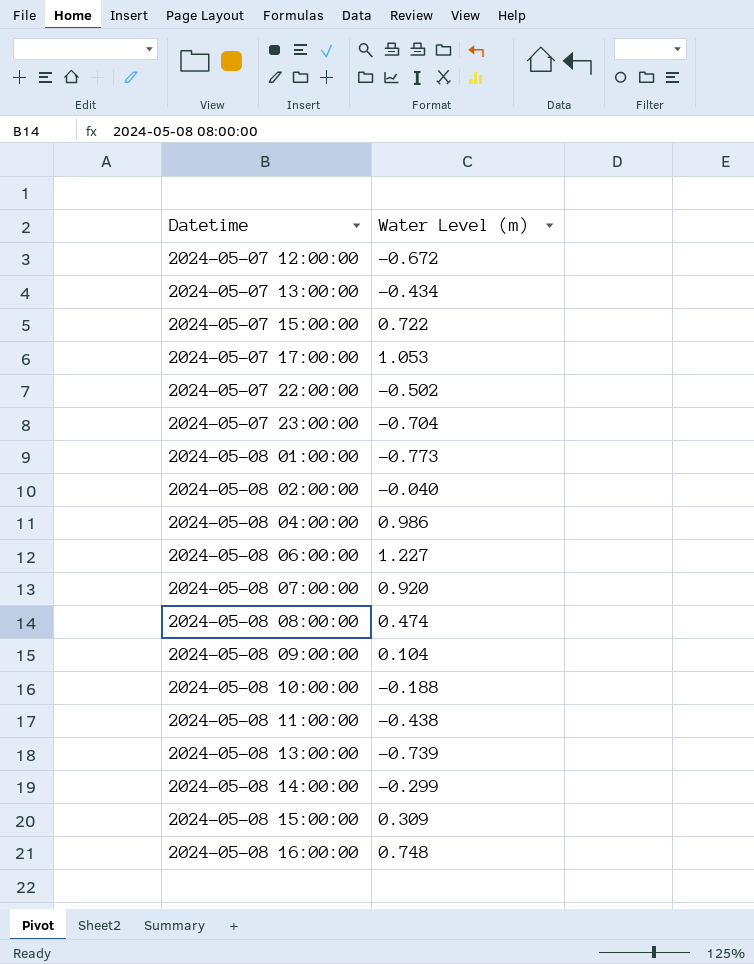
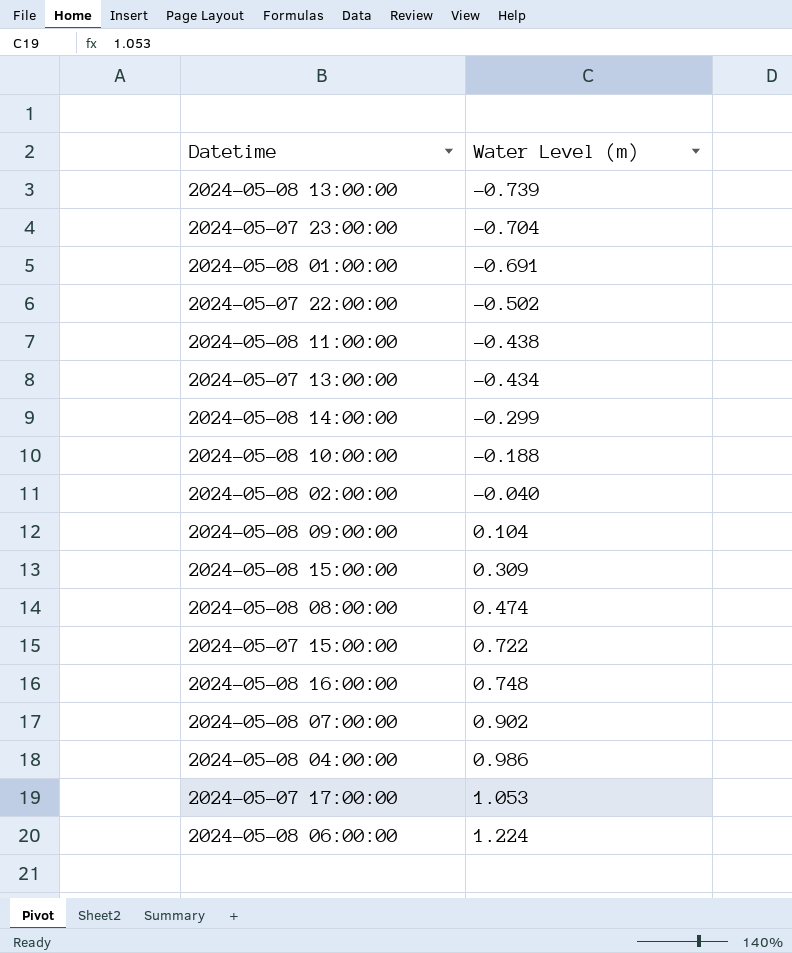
row order: Datetime ascending -> Water Level (m) ascending
row 2024-05-07 12:00:00: -0.672 -> none
2024-05-08 01:00:00 | Water Level (m): -0.773 -> -0.691
2024-05-08 07:00:00 | Water Level (m): 0.920 -> 0.902
2024-05-08 06:00:00 | Water Level (m): 1.227 -> 1.224

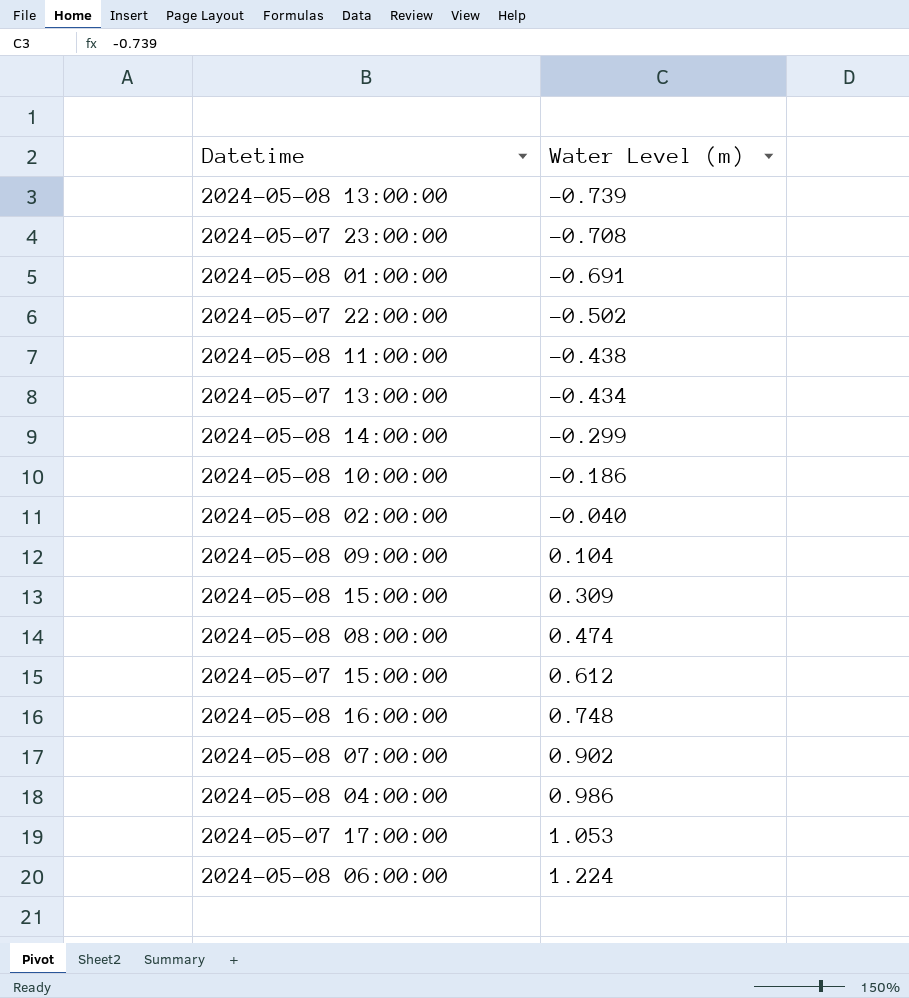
2024-05-07 23:00:00 | Water Level (m): -0.704 -> -0.708
2024-05-08 10:00:00 | Water Level (m): -0.188 -> -0.186
2024-05-07 15:00:00 | Water Level (m): 0.722 -> 0.612

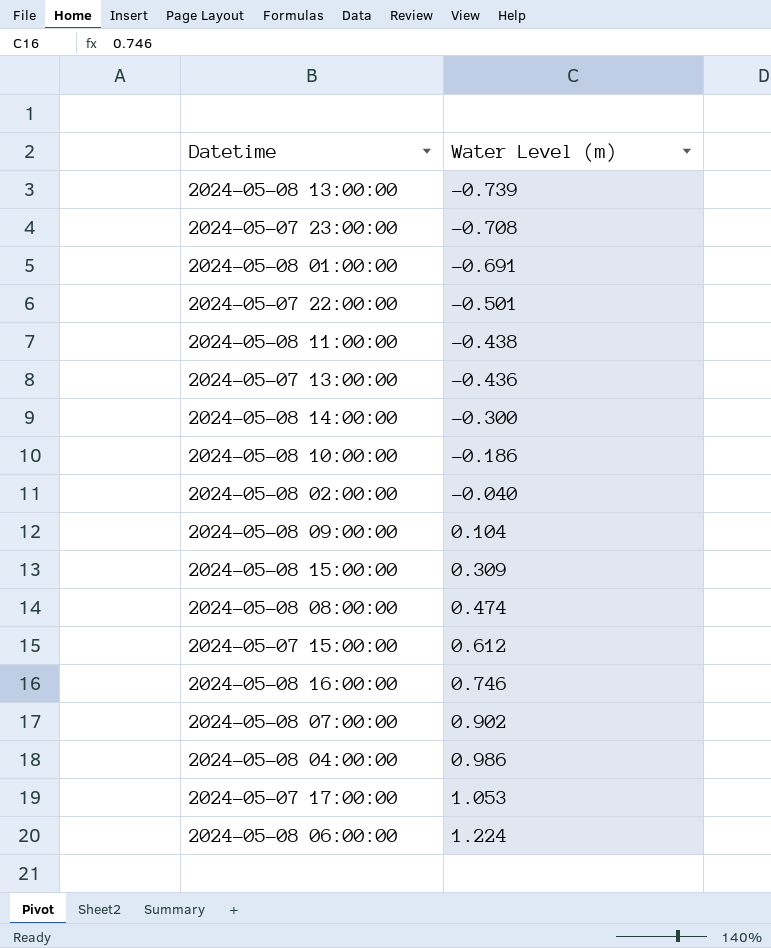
2024-05-07 22:00:00 | Water Level (m): -0.502 -> -0.501
2024-05-07 13:00:00 | Water Level (m): -0.434 -> -0.436
2024-05-08 14:00:00 | Water Level (m): -0.299 -> -0.300
2024-05-08 16:00:00 | Water Level (m): 0.748 -> 0.746

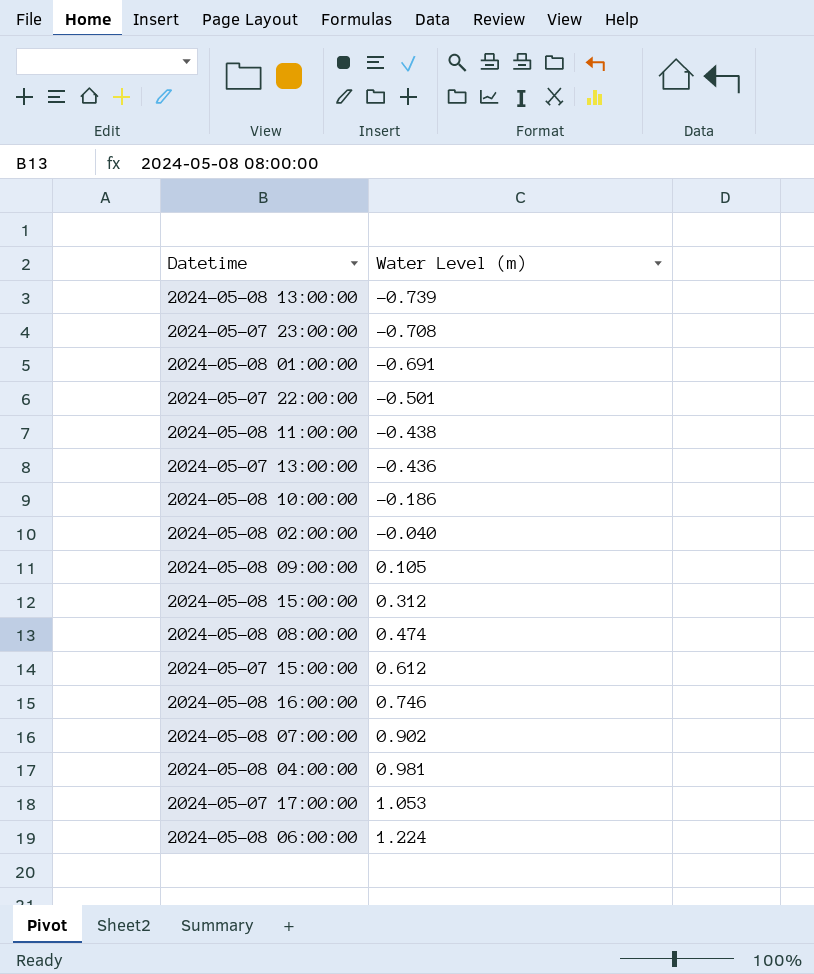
row 2024-05-08 14:00:00: -0.300 -> none
2024-05-08 09:00:00 | Water Level (m): 0.104 -> 0.105
2024-05-08 15:00:00 | Water Level (m): 0.309 -> 0.312
2024-05-08 04:00:00 | Water Level (m): 0.986 -> 0.981

